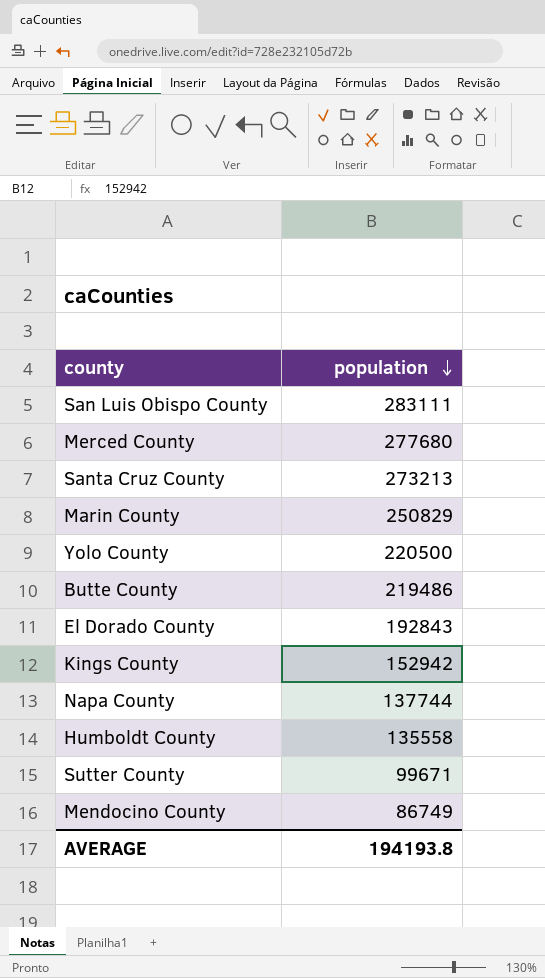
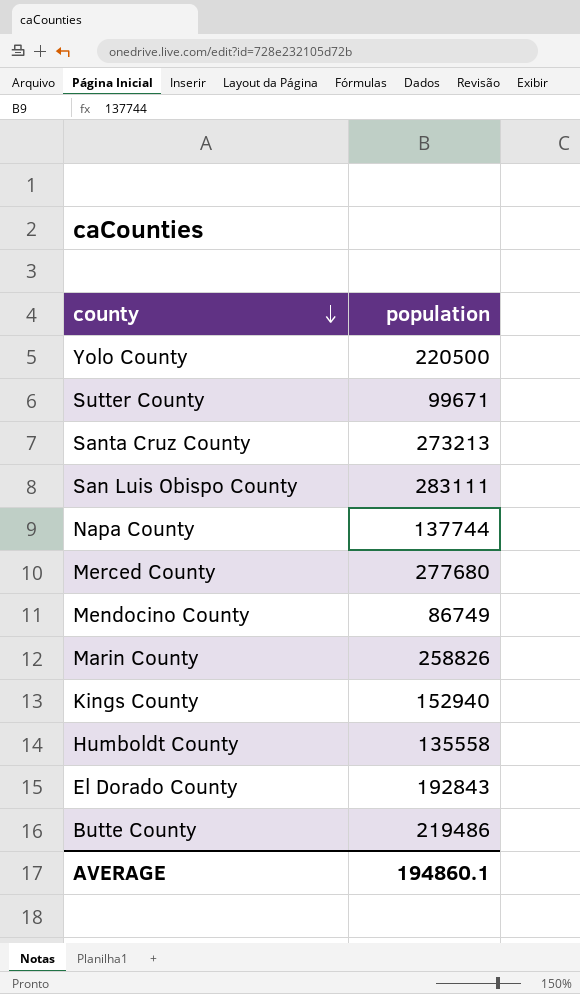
row order: population descending -> county descending
Marin County | population: 250829 -> 258826
Kings County | population: 152942 -> 152940
AVERAGE | population: 194193.8 -> 194860.1

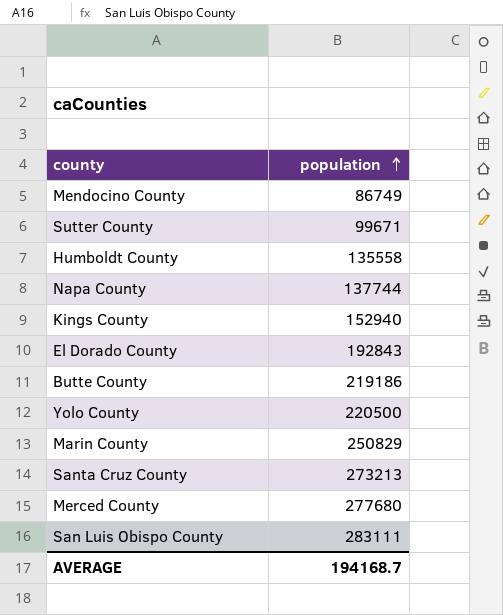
row order: county descending -> population ascending
Butte County | population: 219486 -> 219186
Marin County | population: 258826 -> 250829
AVERAGE | population: 194860.1 -> 194168.7

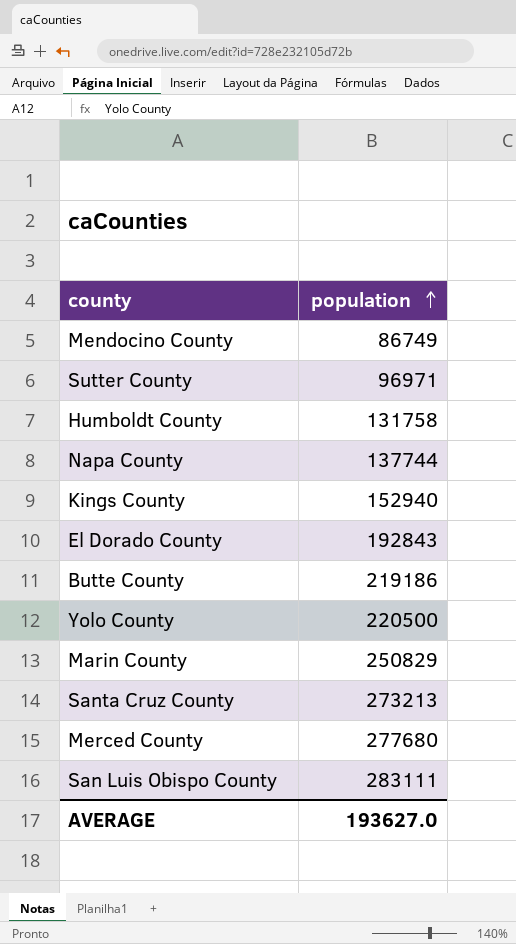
Sutter County | population: 99671 -> 96971
Humboldt County | population: 135558 -> 131758
AVERAGE | population: 194168.7 -> 193627.0

